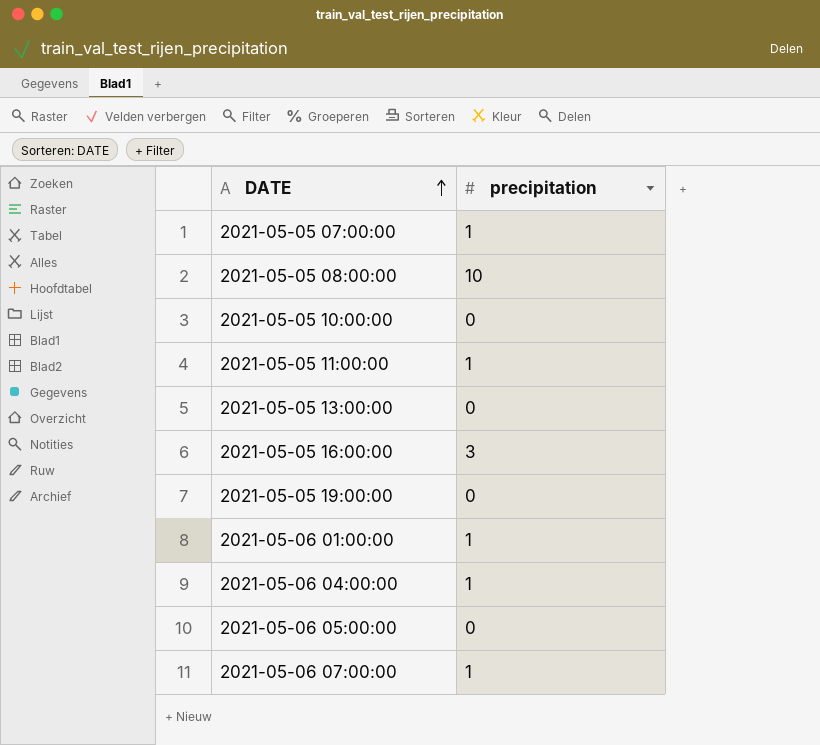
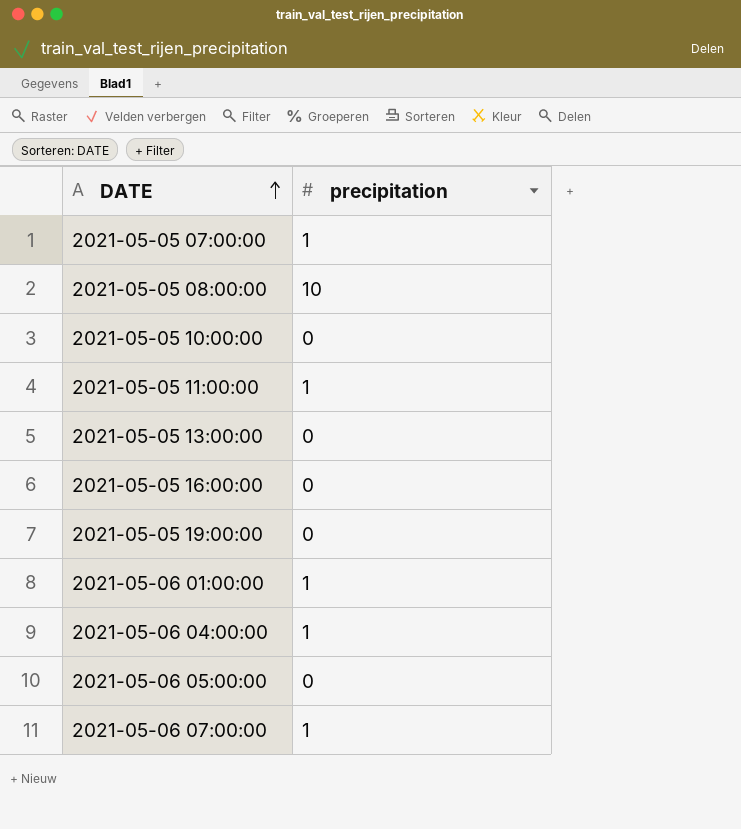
2021-05-05 16:00:00 | precipitation: 3 -> 0

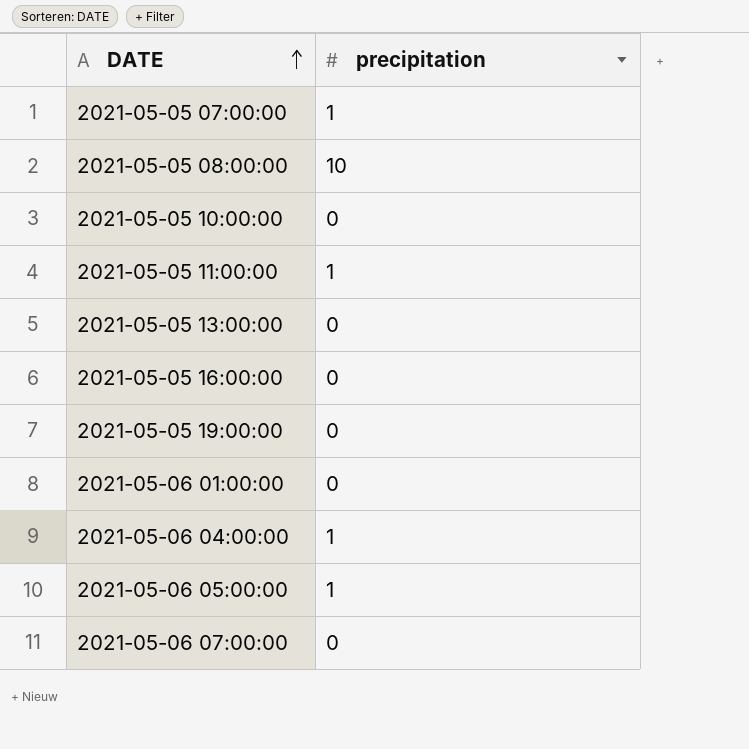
2021-05-06 01:00:00 | precipitation: 1 -> 0
2021-05-06 05:00:00 | precipitation: 0 -> 1
2021-05-06 07:00:00 | precipitation: 1 -> 0

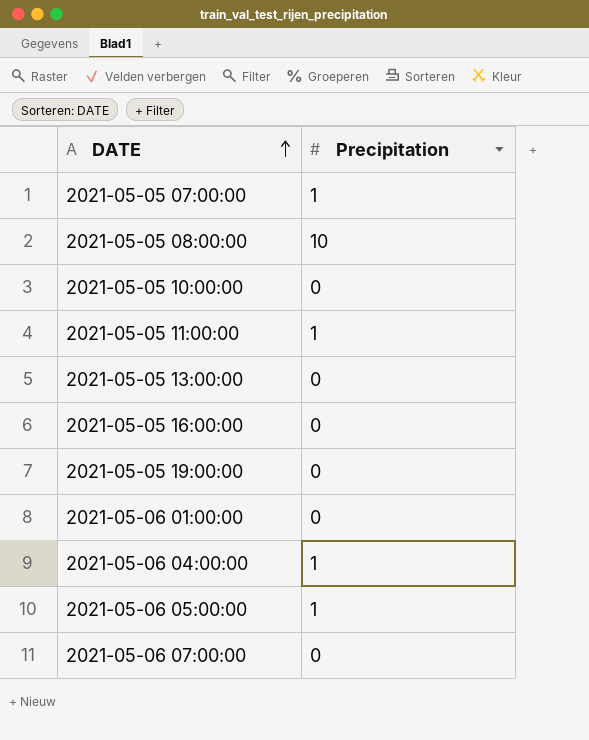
column name: precipitation -> Precipitation

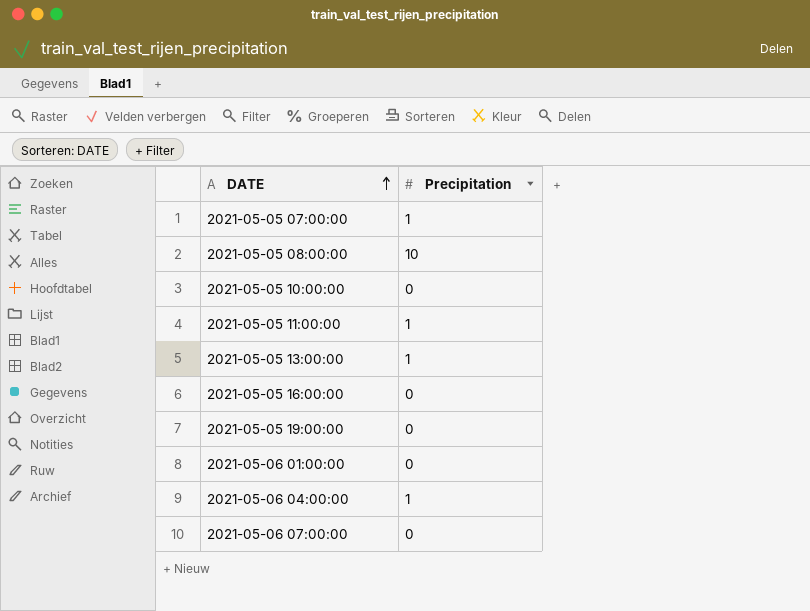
row 2021-05-06 05:00:00: 1 -> none
2021-05-05 13:00:00 | Precipitation: 0 -> 1

